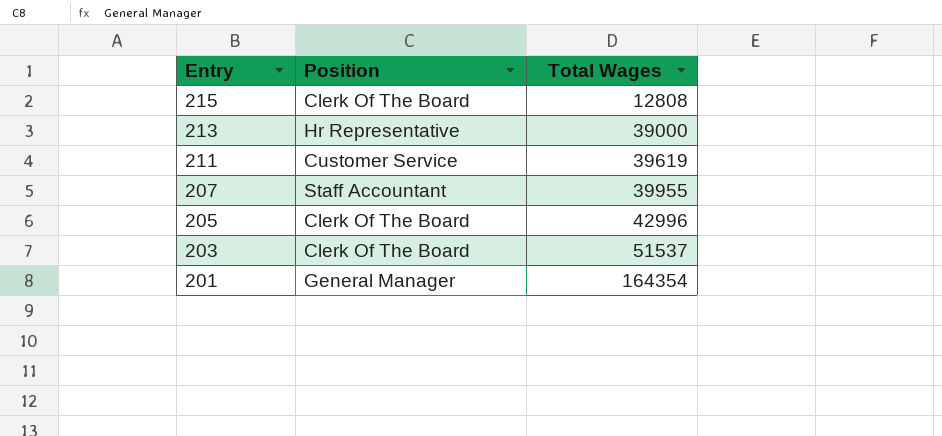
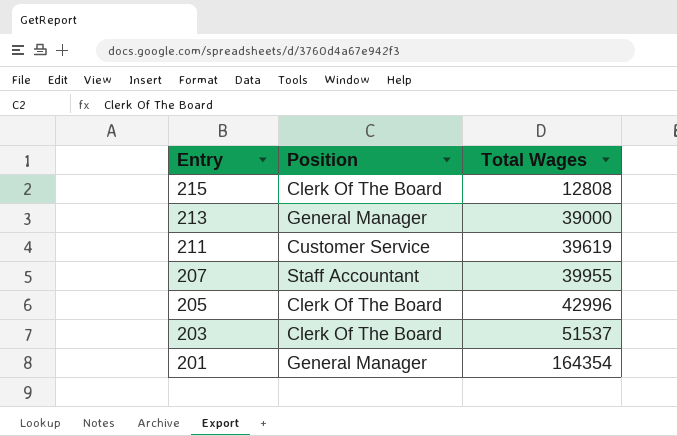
213 | Position: Hr Representative -> General Manager

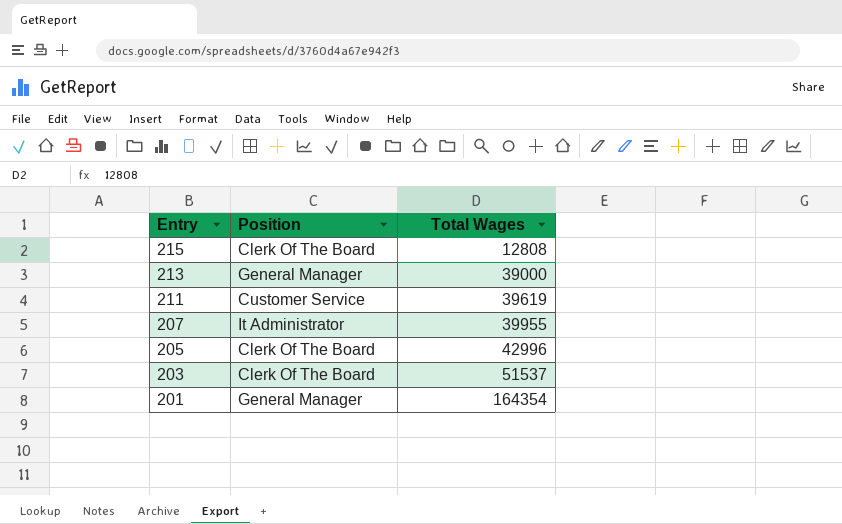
207 | Position: Staff Accountant -> It Administrator

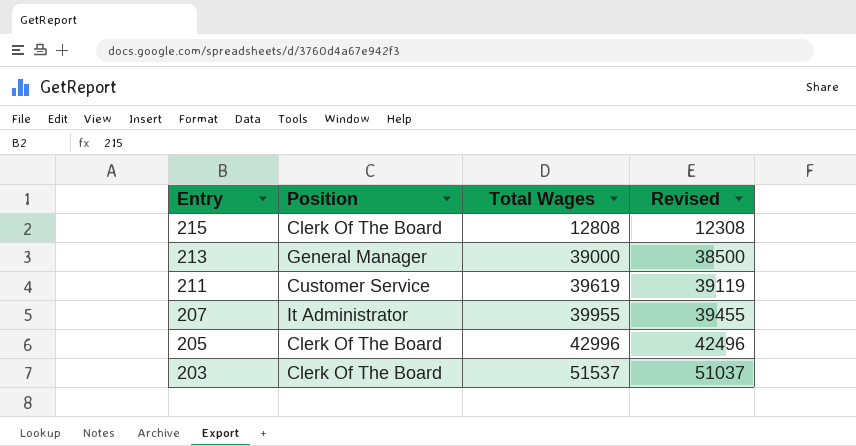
column Revised | formula: none -> [Total Wages] - 500
row 201: General Manager | 164354 -> none

